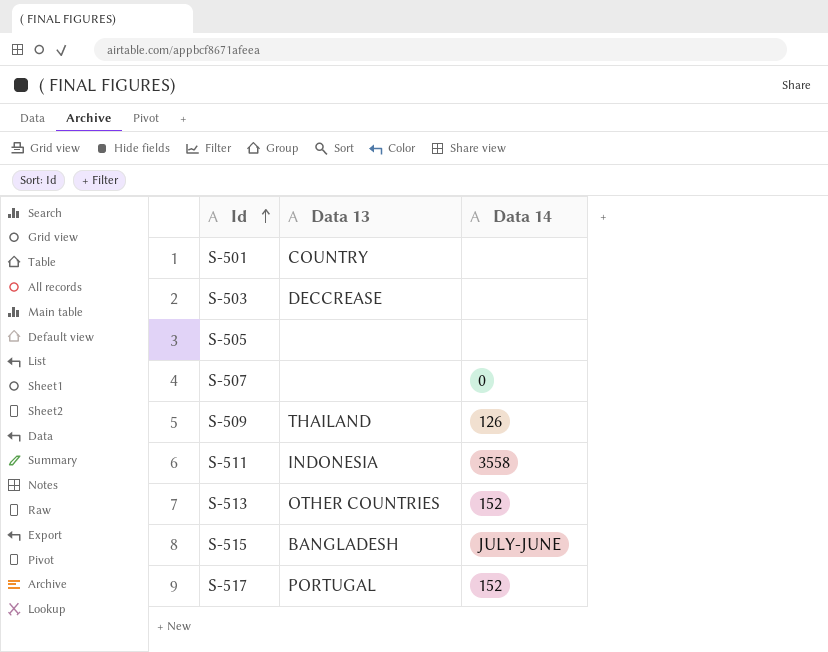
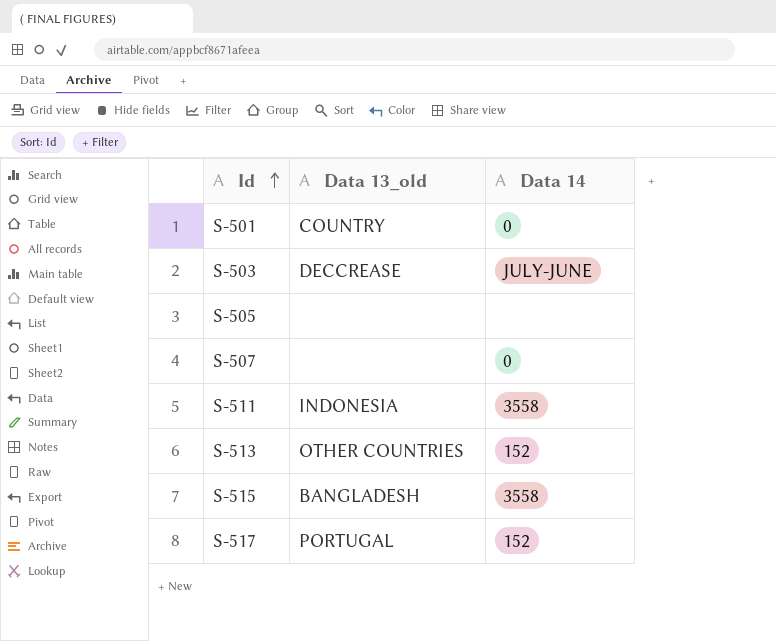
column name: Data 13 -> Data 13_old
row S-509: THAILAND | 126 -> none
S-501 | Data 14: none -> 0
S-503 | Data 14: none -> JULY-JUNE
S-515 | Data 14: JULY-JUNE -> 3558

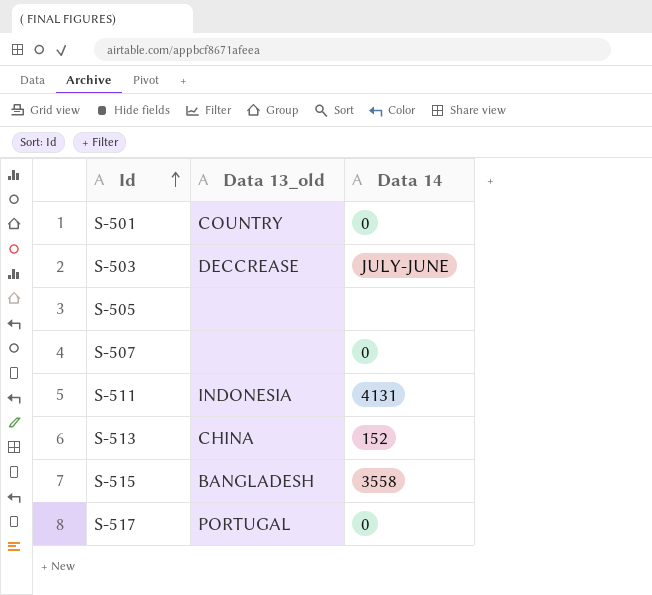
S-511 | Data 14: 3558 -> 4131
S-513 | Data 13_old: OTHER COUNTRIES -> CHINA
S-517 | Data 14: 152 -> 0

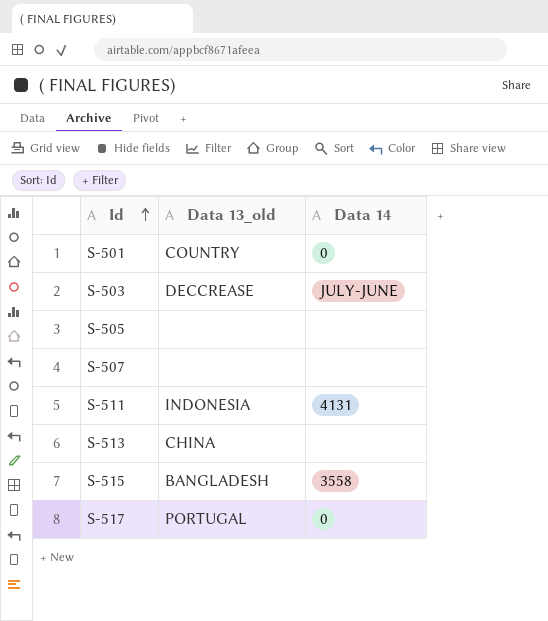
S-507 | Data 14: 0 -> none
S-513 | Data 14: 152 -> none

